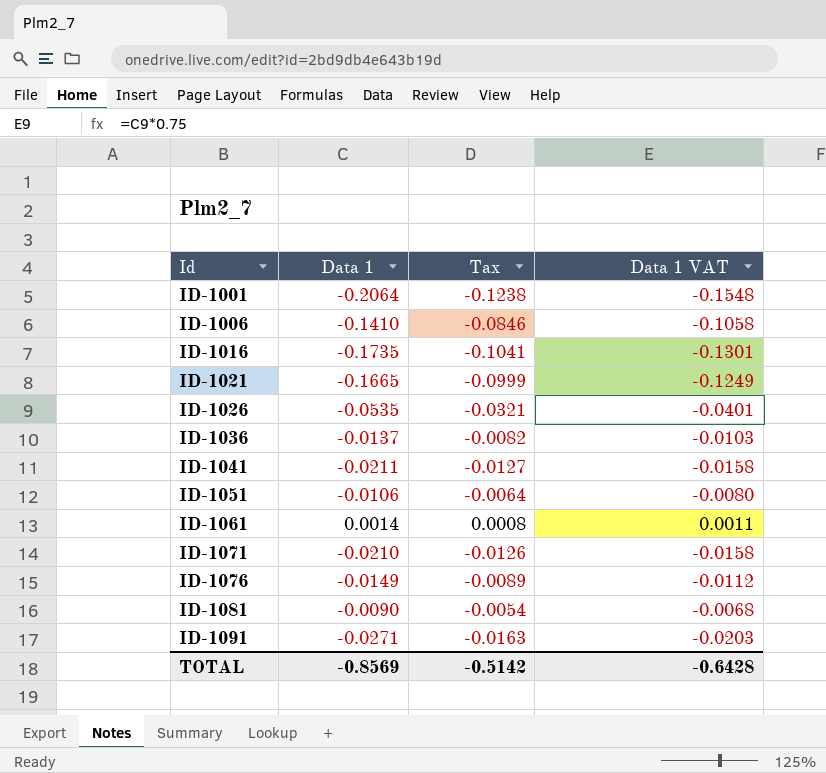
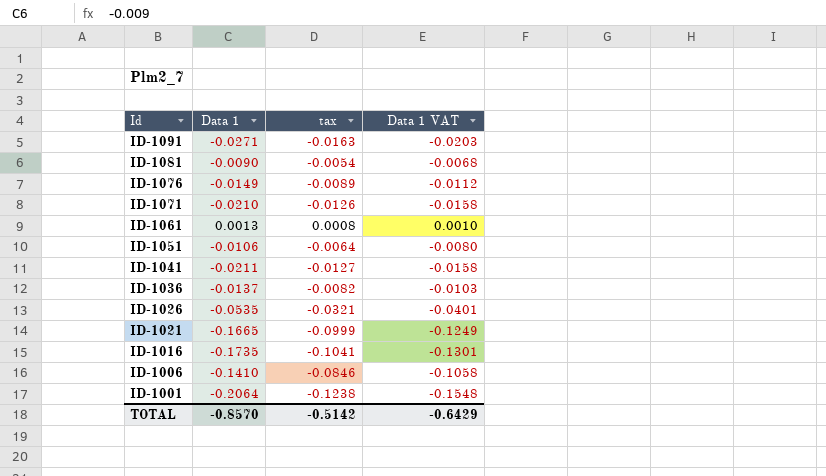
row order: Id ascending -> Id descending
column name: Tax -> tax
ID-1061 | Data 1: 0.0014 -> 0.0013
ID-1061 | Data 1 VAT: 0.0011 -> 0.0010
TOTAL | Data 1: -0.8569 -> -0.8570
TOTAL | Data 1 VAT: -0.6428 -> -0.6429

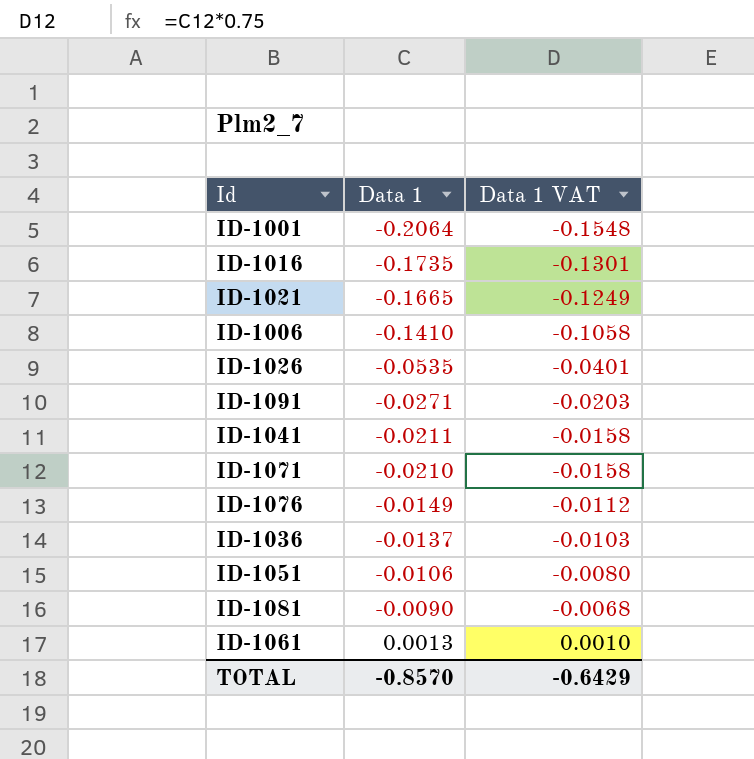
row order: Id descending -> Data 1 ascending
column tax | formula: [Data 1] * 0.6 -> none

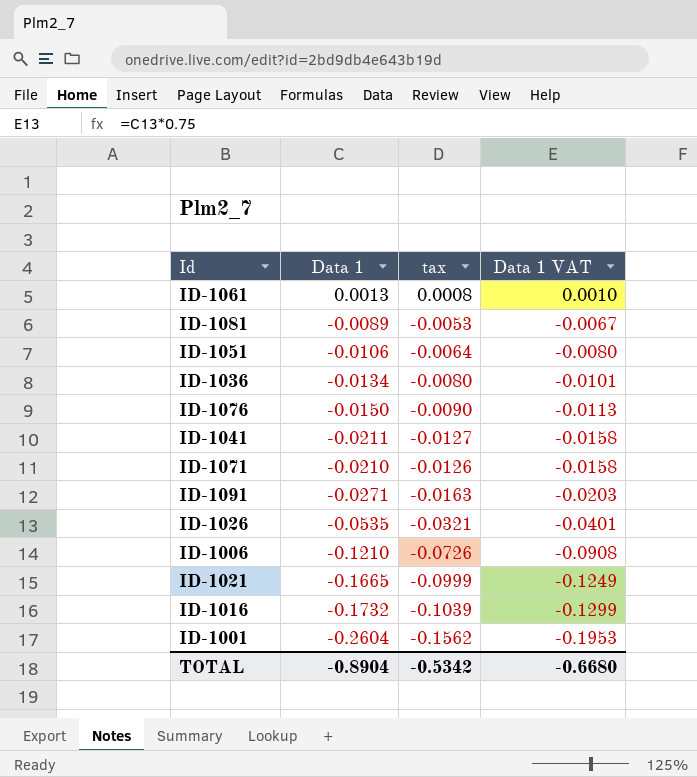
row order: Data 1 ascending -> Data 1 VAT descending
column tax | formula: none -> [Data 1] * 0.6
ID-1081 | Data 1: -0.0090 -> -0.0089
ID-1081 | Data 1 VAT: -0.0068 -> -0.0067
ID-1036 | Data 1: -0.0137 -> -0.0134
ID-1036 | Data 1 VAT: -0.0103 -> -0.0101
ID-1076 | Data 1: -0.0149 -> -0.0150
ID-1076 | Data 1 VAT: -0.0112 -> -0.0113
ID-1006 | Data 1: -0.1410 -> -0.1210
ID-1006 | Data 1 VAT: -0.1058 -> -0.0908
ID-1016 | Data 1: -0.1735 -> -0.1732
ID-1016 | Data 1 VAT: -0.1301 -> -0.1299
ID-1001 | Data 1: -0.2064 -> -0.2604
ID-1001 | Data 1 VAT: -0.1548 -> -0.1953
TOTAL | Data 1: -0.8570 -> -0.8904
TOTAL | Data 1 VAT: -0.6429 -> -0.6680

